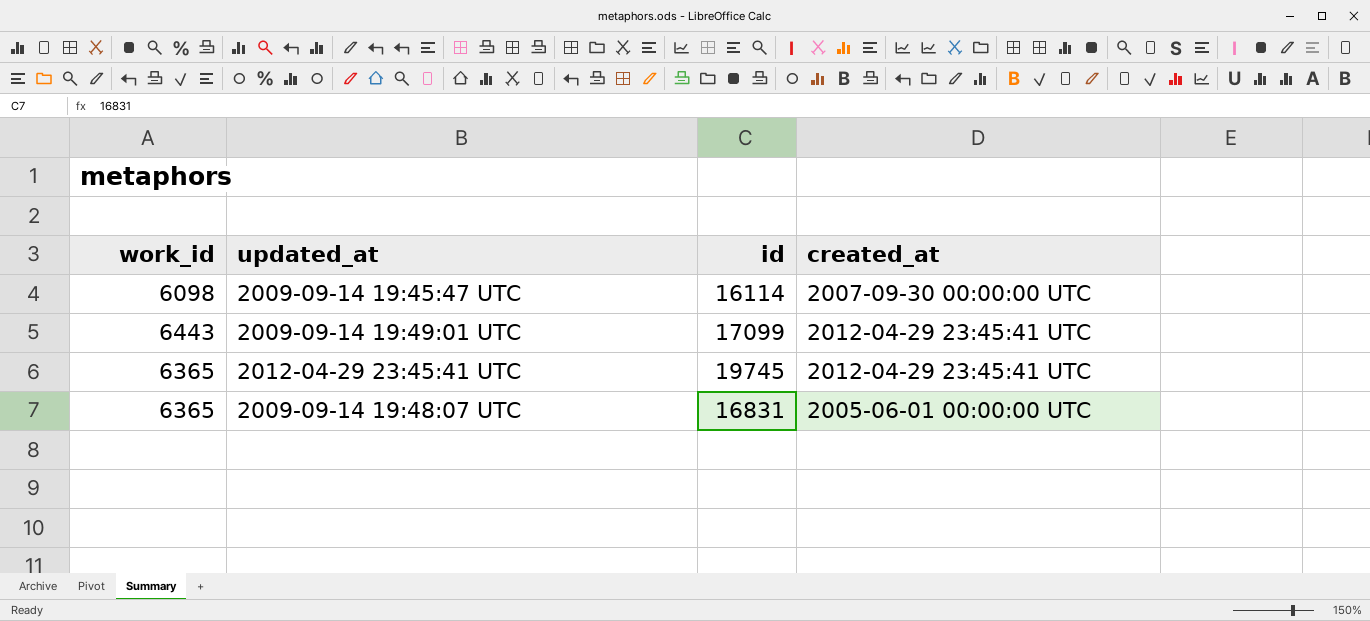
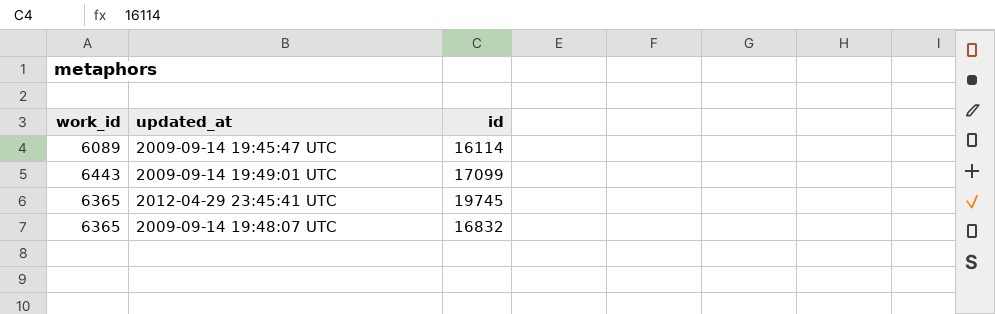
column created_at | position: 4 -> none
2009-09-14 19:45:47 UTC | work_id: 6098 -> 6089
2009-09-14 19:48:07 UTC | id: 16831 -> 16832

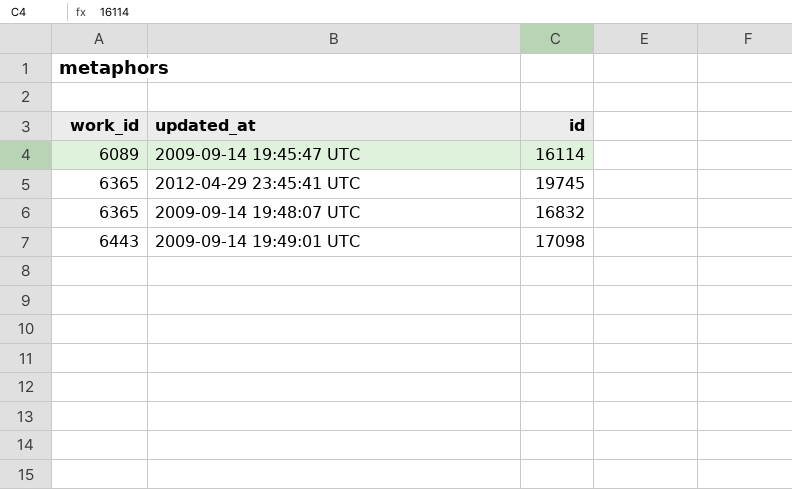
row order: none -> work_id ascending
2009-09-14 19:49:01 UTC | id: 17099 -> 17098

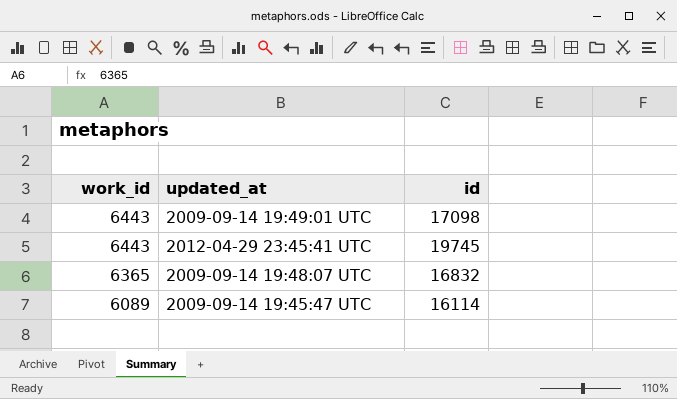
row order: work_id ascending -> work_id descending
2012-04-29 23:45:41 UTC | work_id: 6365 -> 6443

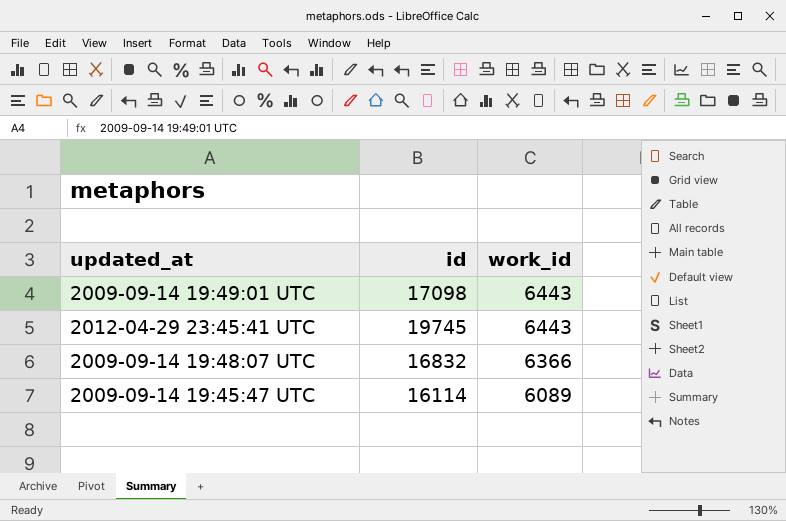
column work_id | position: 1 -> 3
2009-09-14 19:48:07 UTC | work_id: 6365 -> 6366

